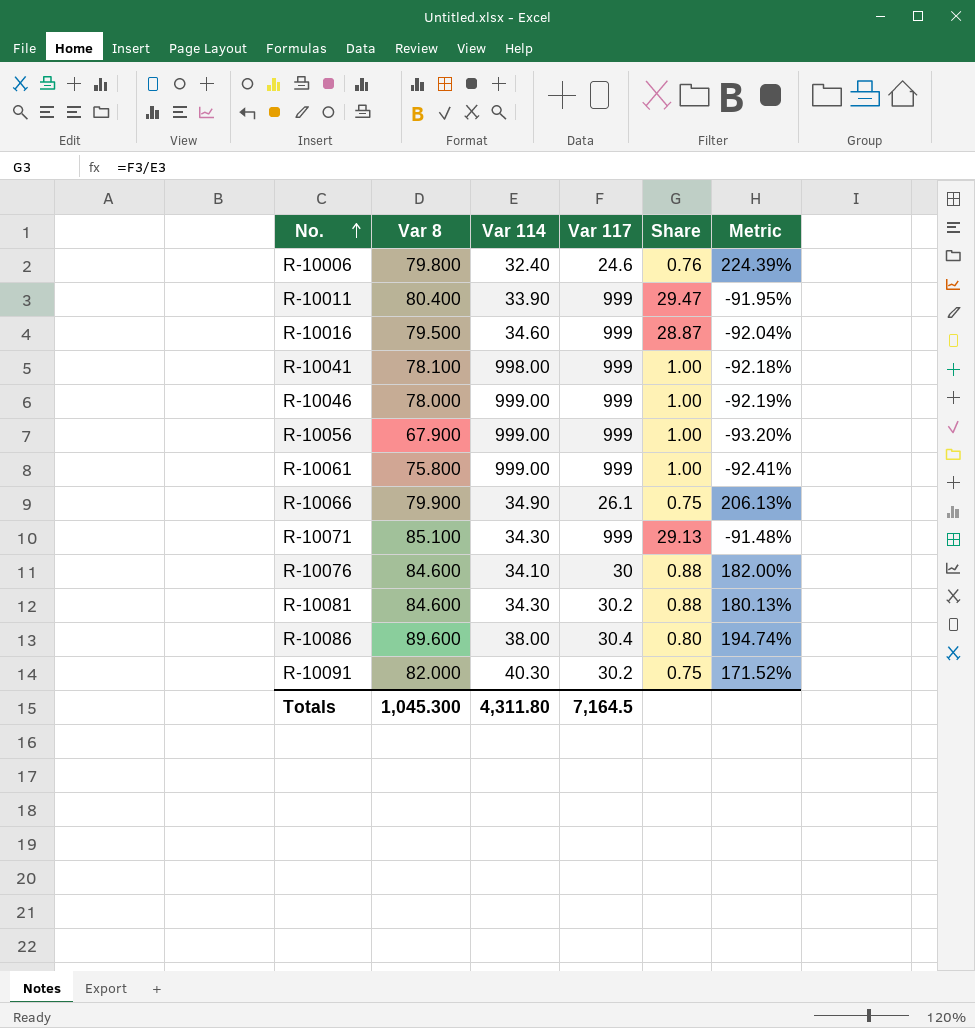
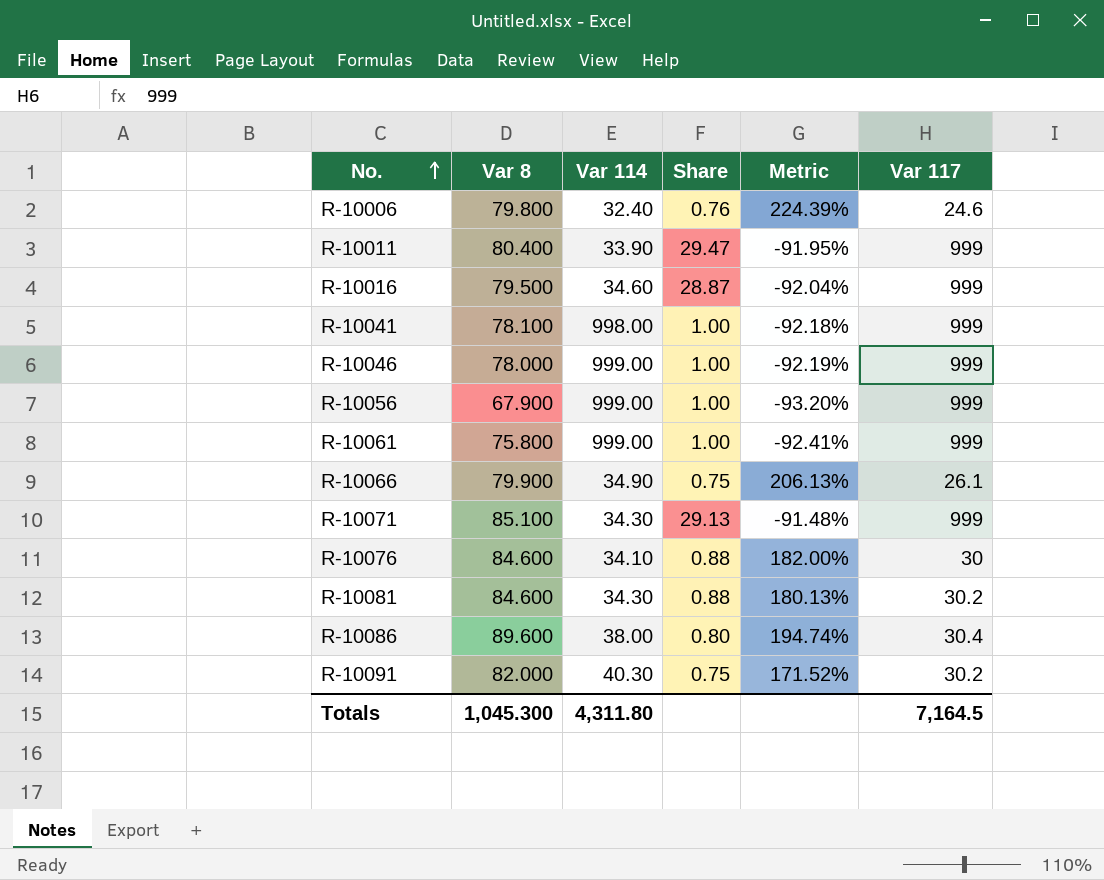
column Var 117 | position: 4 -> 6

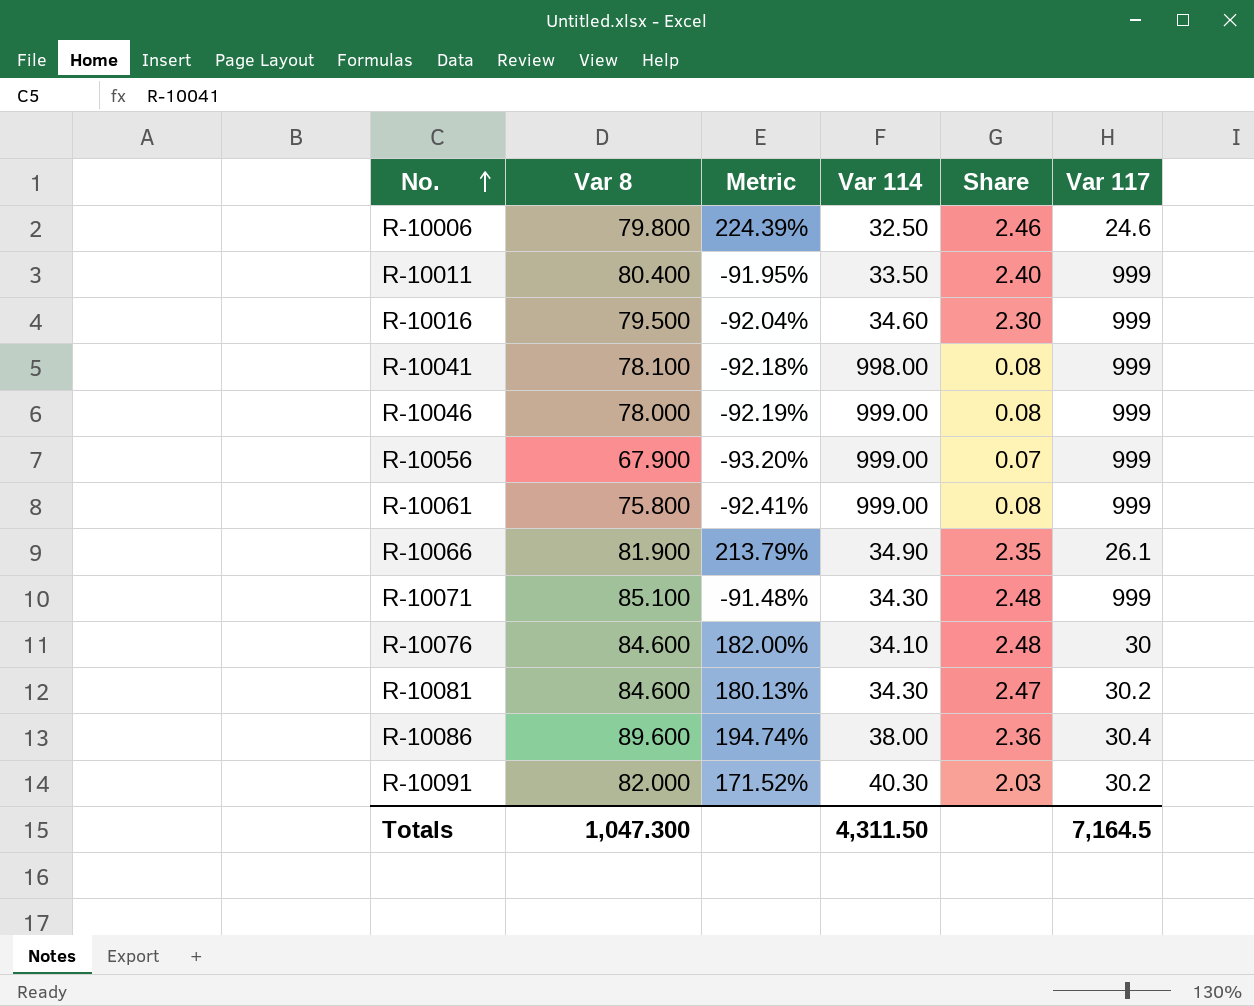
column Metric | position: 5 -> 3
column Share | formula: [Var 117] / [Var 114] -> [Var 8] / [Var 114]
R-10006 | Var 114: 32.40 -> 32.50
R-10011 | Var 114: 33.90 -> 33.50
R-10066 | Var 8: 79.900 -> 81.900
R-10066 | Metric: 206.13% -> 213.79%
Totals | Var 8: 1,045.300 -> 1,047.300
Totals | Var 114: 4,311.80 -> 4,311.50

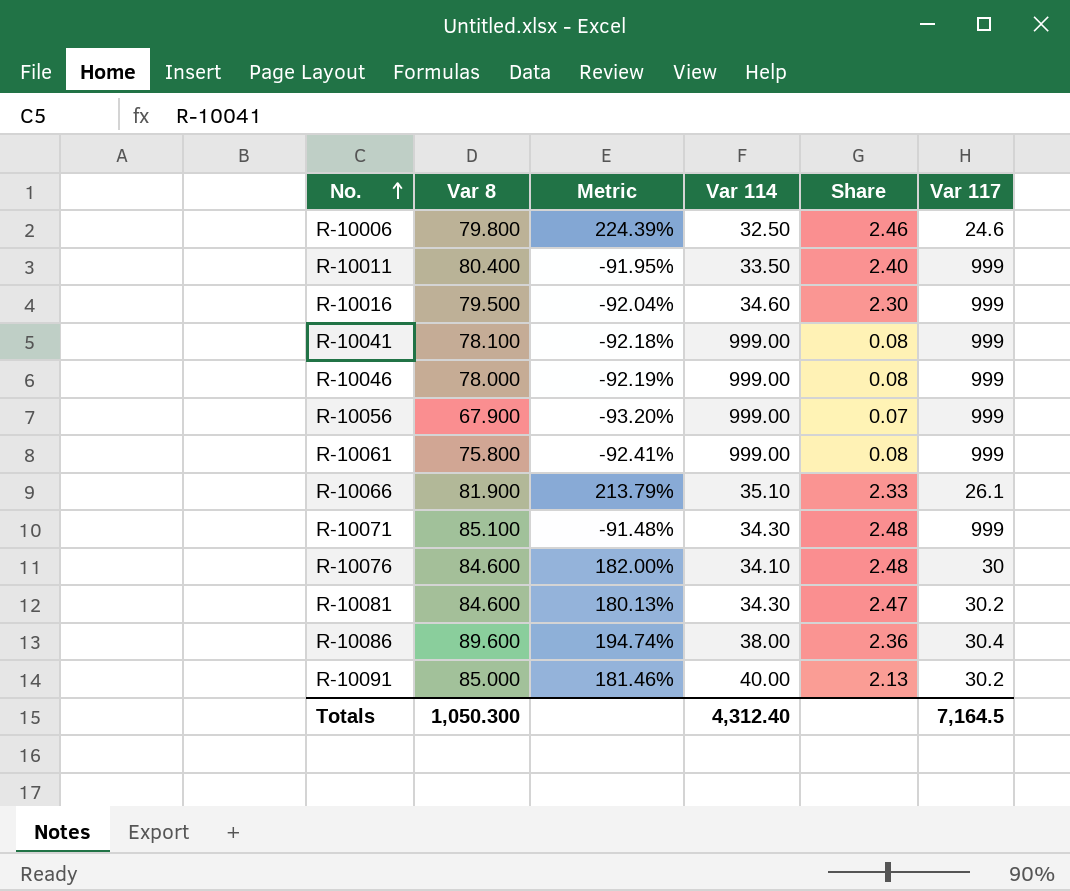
R-10041 | Var 114: 998.00 -> 999.00
R-10066 | Var 114: 34.90 -> 35.10
R-10066 | Share: 2.35 -> 2.33
R-10091 | Var 8: 82.000 -> 85.000
R-10091 | Metric: 171.52% -> 181.46%
R-10091 | Var 114: 40.30 -> 40.00
R-10091 | Share: 2.03 -> 2.13
Totals | Var 8: 1,047.300 -> 1,050.300
Totals | Var 114: 4,311.50 -> 4,312.40

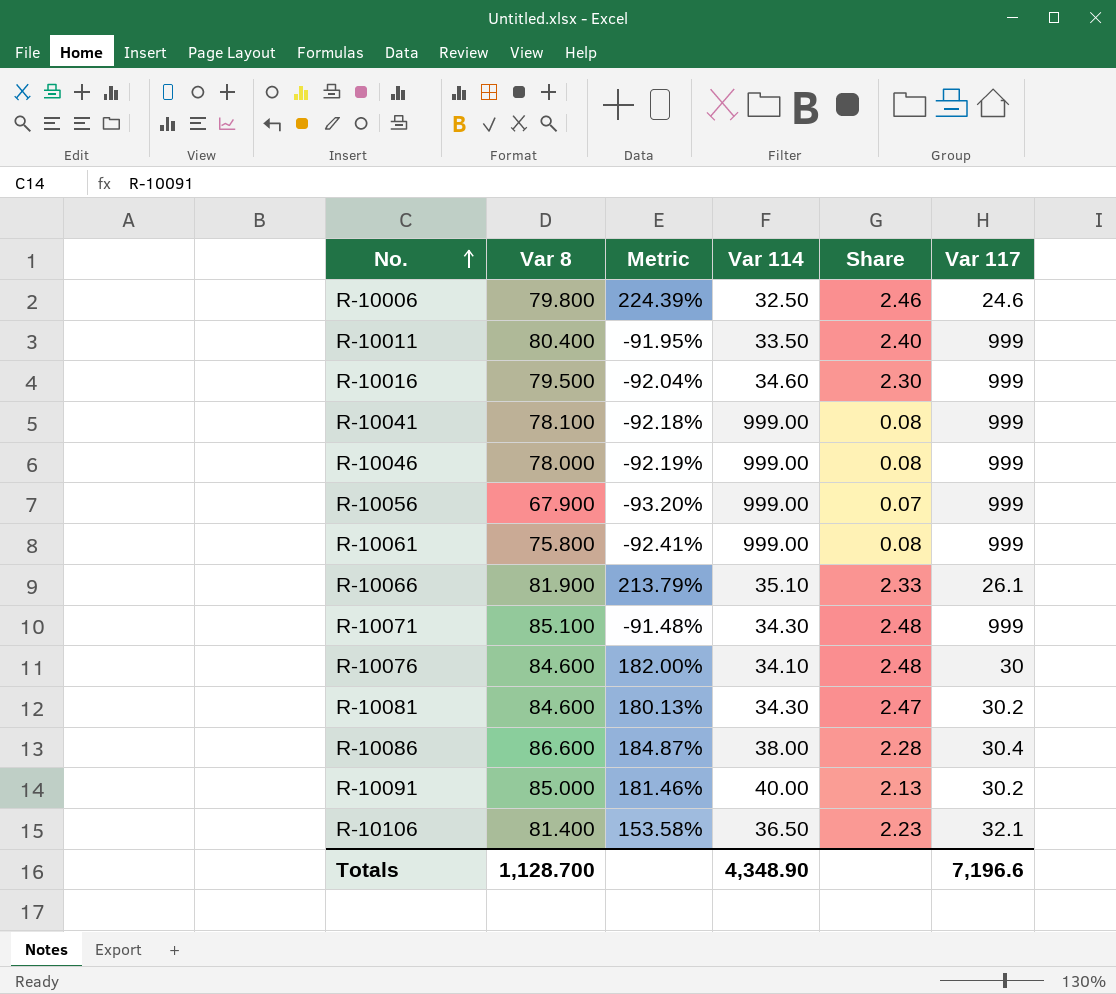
R-10086 | Var 8: 89.600 -> 86.600
R-10086 | Metric: 194.74% -> 184.87%
R-10086 | Share: 2.36 -> 2.28
row R-10106: none -> 81.400 | 153.58% | 36.50 | 2.23 | 32.1
Totals | Var 8: 1,050.300 -> 1,128.700
Totals | Var 114: 4,312.40 -> 4,348.90
Totals | Var 117: 7,164.5 -> 7,196.6

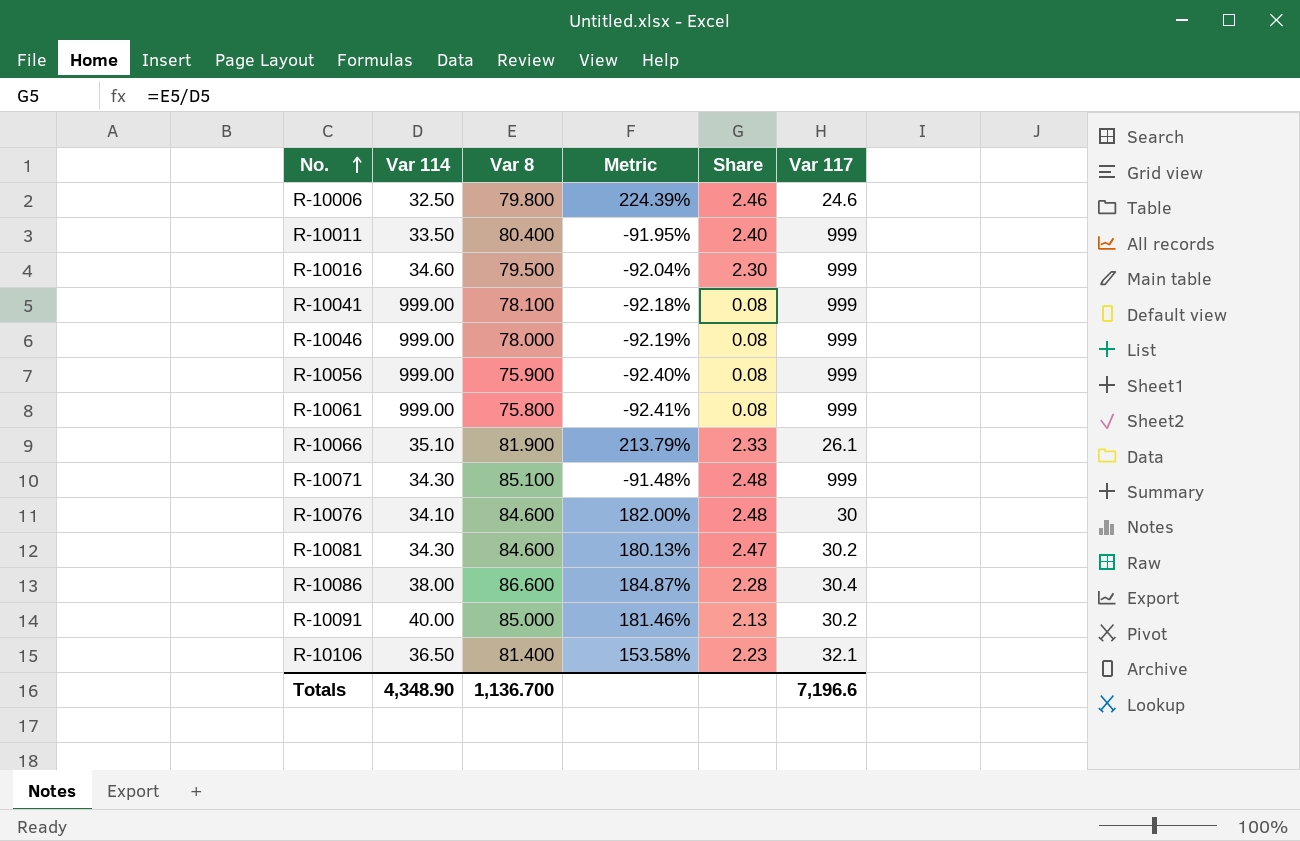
column Var 114 | position: 4 -> 2
R-10056 | Var 8: 67.900 -> 75.900
R-10056 | Metric: -93.20% -> -92.40%
R-10056 | Share: 0.07 -> 0.08
Totals | Var 8: 1,128.700 -> 1,136.700

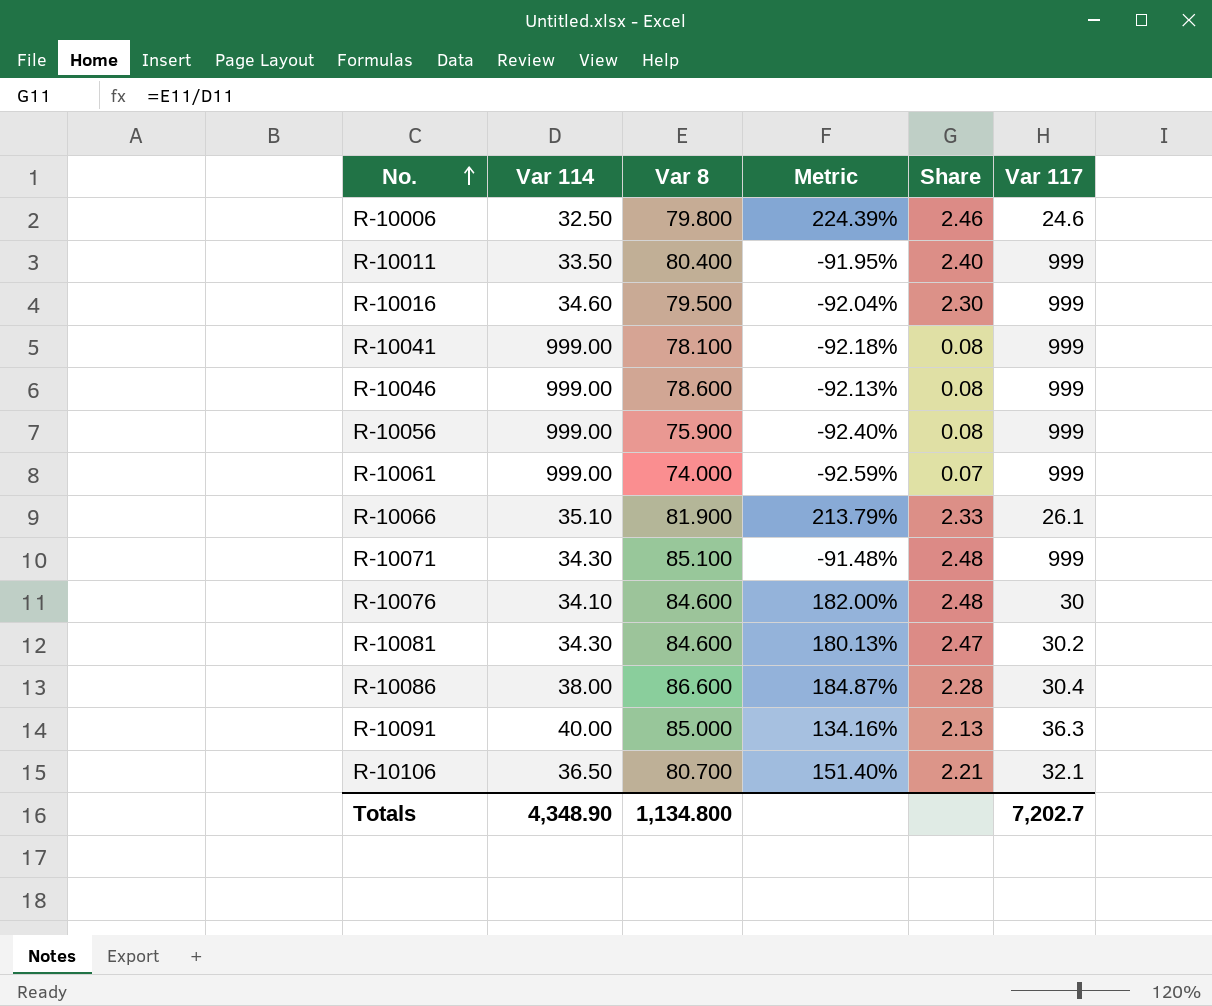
R-10046 | Var 8: 78.000 -> 78.600
R-10046 | Metric: -92.19% -> -92.13%
R-10061 | Var 8: 75.800 -> 74.000
R-10061 | Metric: -92.41% -> -92.59%
R-10061 | Share: 0.08 -> 0.07
R-10091 | Metric: 181.46% -> 134.16%
R-10091 | Var 117: 30.2 -> 36.3
R-10106 | Var 8: 81.400 -> 80.700
R-10106 | Metric: 153.58% -> 151.40%
R-10106 | Share: 2.23 -> 2.21
Totals | Var 8: 1,136.700 -> 1,134.800
Totals | Var 117: 7,196.6 -> 7,202.7

